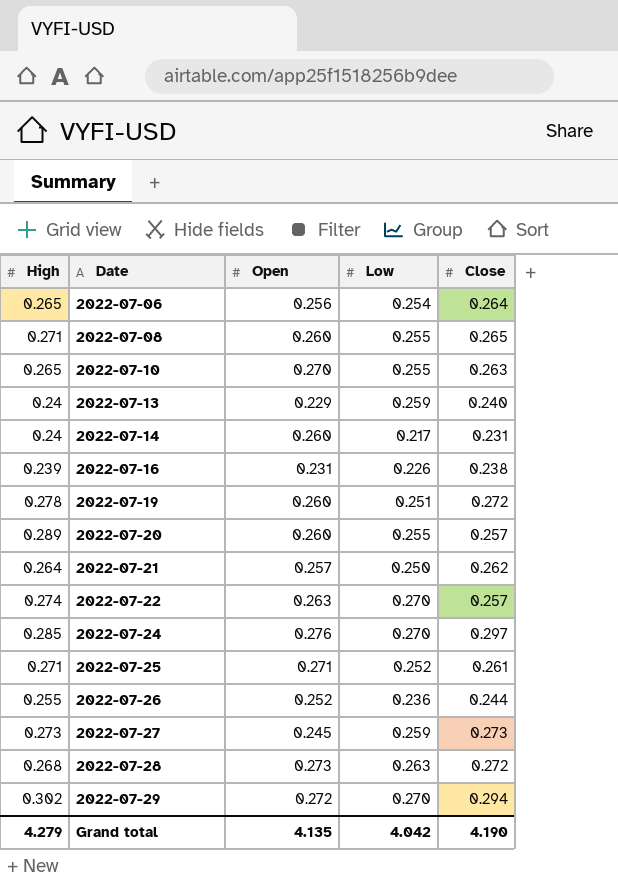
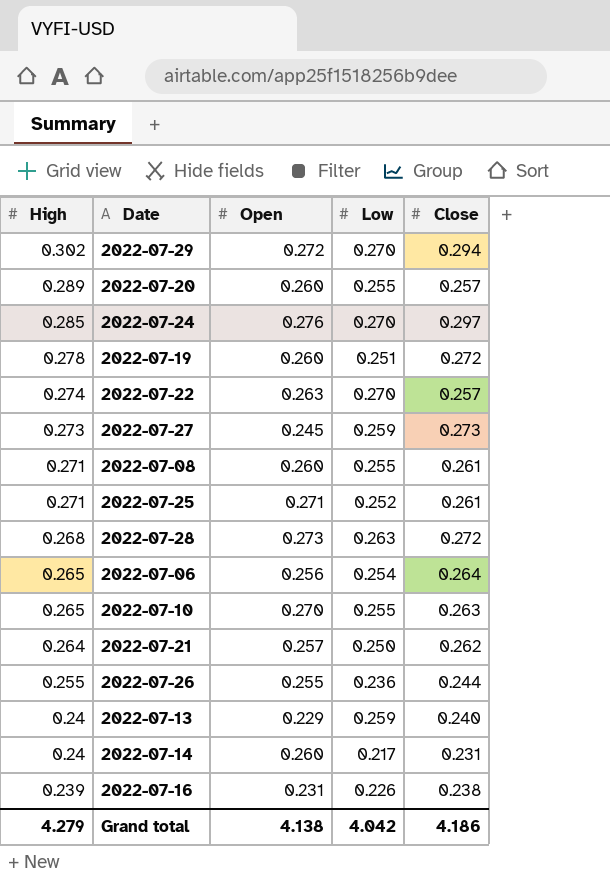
row order: Date ascending -> High descending
2022-07-08 | Close: 0.265 -> 0.261
2022-07-26 | Open: 0.252 -> 0.255
Grand total | Open: 4.135 -> 4.138
Grand total | Close: 4.190 -> 4.186

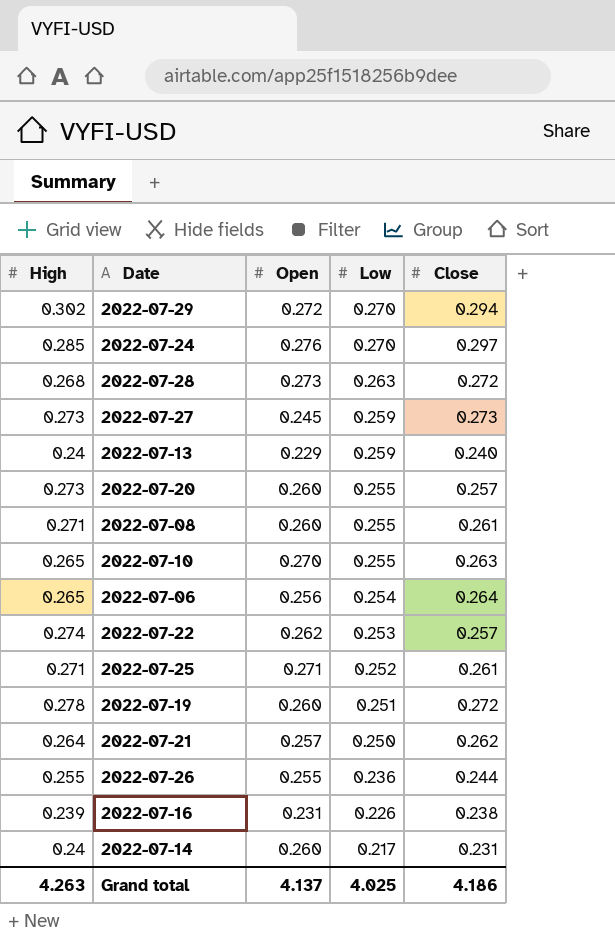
row order: High descending -> Low descending
2022-07-20 | High: 0.289 -> 0.273
2022-07-22 | Open: 0.263 -> 0.262
2022-07-22 | Low: 0.270 -> 0.253
Grand total | High: 4.279 -> 4.263
Grand total | Open: 4.138 -> 4.137
Grand total | Low: 4.042 -> 4.025

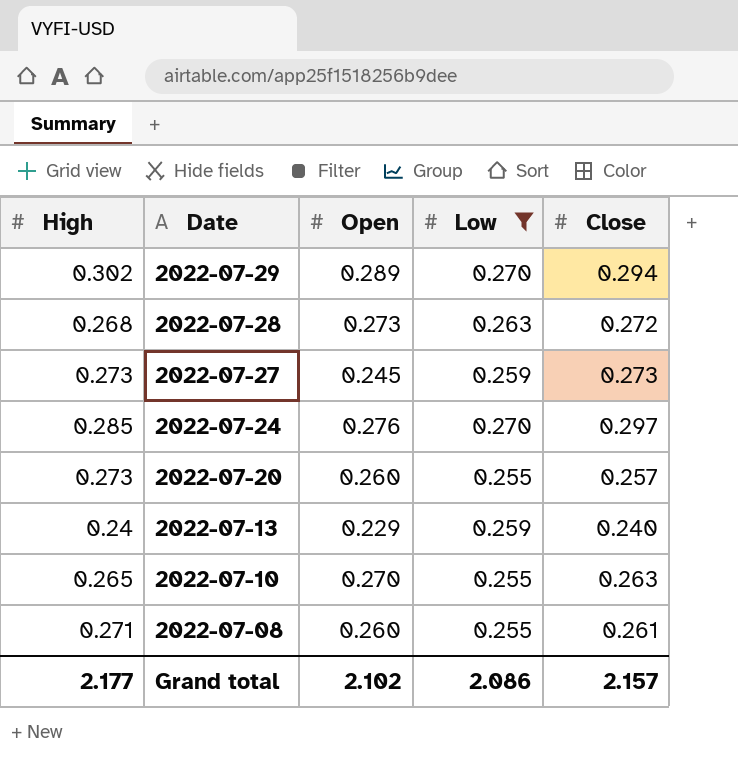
filter: none -> Low >= 0.255
row order: Low descending -> Date descending
2022-07-29 | Open: 0.272 -> 0.289
Grand total | High: 4.263 -> 2.177
Grand total | Open: 4.137 -> 2.102
Grand total | Low: 4.025 -> 2.086
Grand total | Close: 4.186 -> 2.157

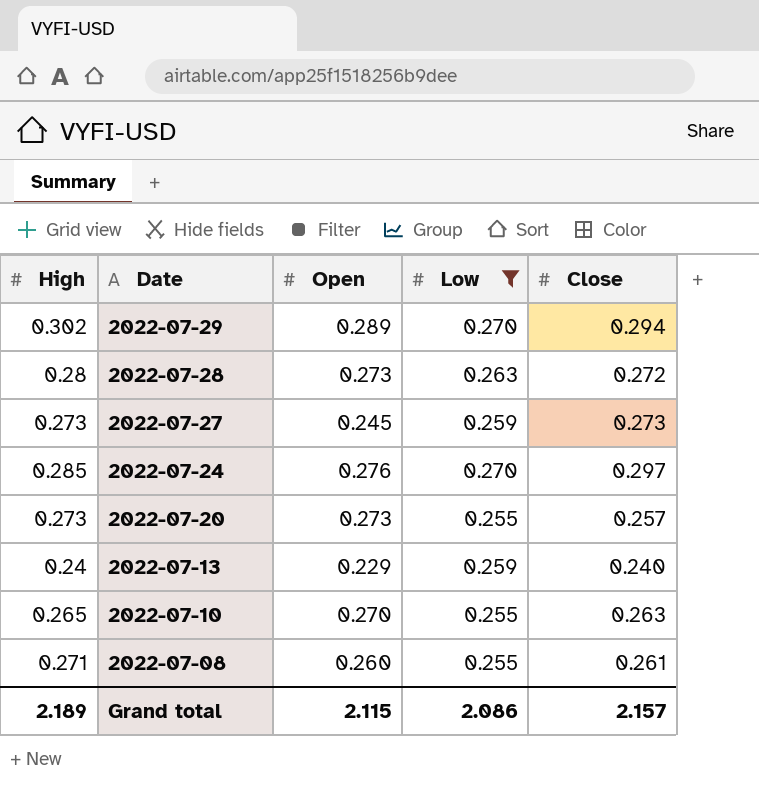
2022-07-28 | High: 0.268 -> 0.28
2022-07-20 | Open: 0.260 -> 0.273
Grand total | High: 2.177 -> 2.189
Grand total | Open: 2.102 -> 2.115

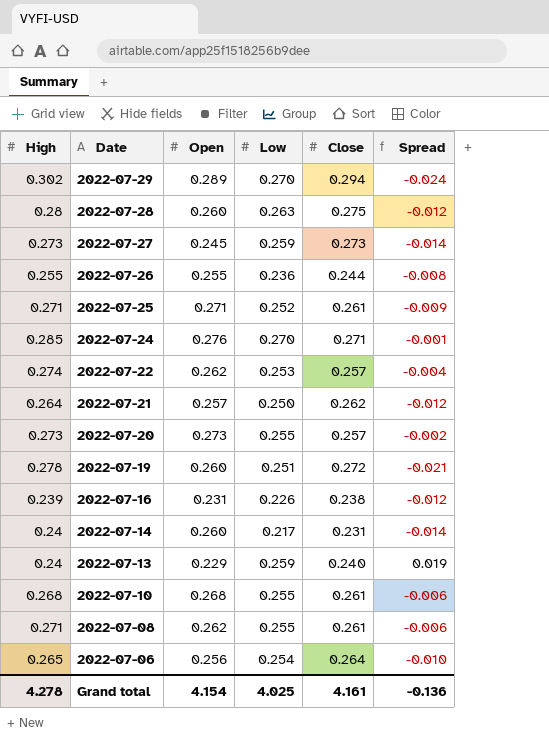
filter: Low >= 0.255 -> none
column Spread | formula: none -> [Low] - [Close]
2022-07-28 | Open: 0.273 -> 0.260
2022-07-28 | Close: 0.272 -> 0.275
2022-07-24 | Close: 0.297 -> 0.271
2022-07-10 | High: 0.265 -> 0.268
2022-07-10 | Open: 0.270 -> 0.268
2022-07-10 | Close: 0.263 -> 0.261
2022-07-08 | Open: 0.260 -> 0.262
Grand total | High: 2.189 -> 4.278
Grand total | Open: 2.115 -> 4.154
Grand total | Low: 2.086 -> 4.025
Grand total | Close: 2.157 -> 4.161

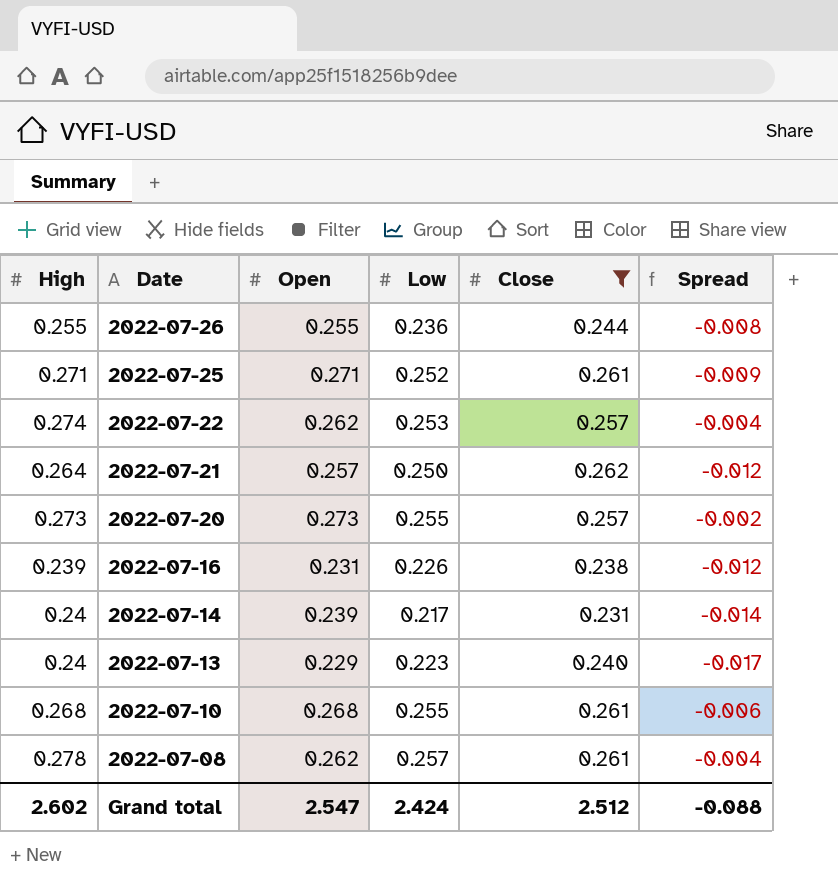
filter: none -> Close <= 0.262
2022-07-14 | Open: 0.260 -> 0.239
2022-07-13 | Low: 0.259 -> 0.223
2022-07-13 | Spread: 0.019 -> -0.017
2022-07-08 | High: 0.271 -> 0.278
2022-07-08 | Low: 0.255 -> 0.257
2022-07-08 | Spread: -0.006 -> -0.004
Grand total | High: 4.278 -> 2.602
Grand total | Open: 4.154 -> 2.547
Grand total | Low: 4.025 -> 2.424
Grand total | Close: 4.161 -> 2.512
Grand total | Spread: -0.136 -> -0.088

